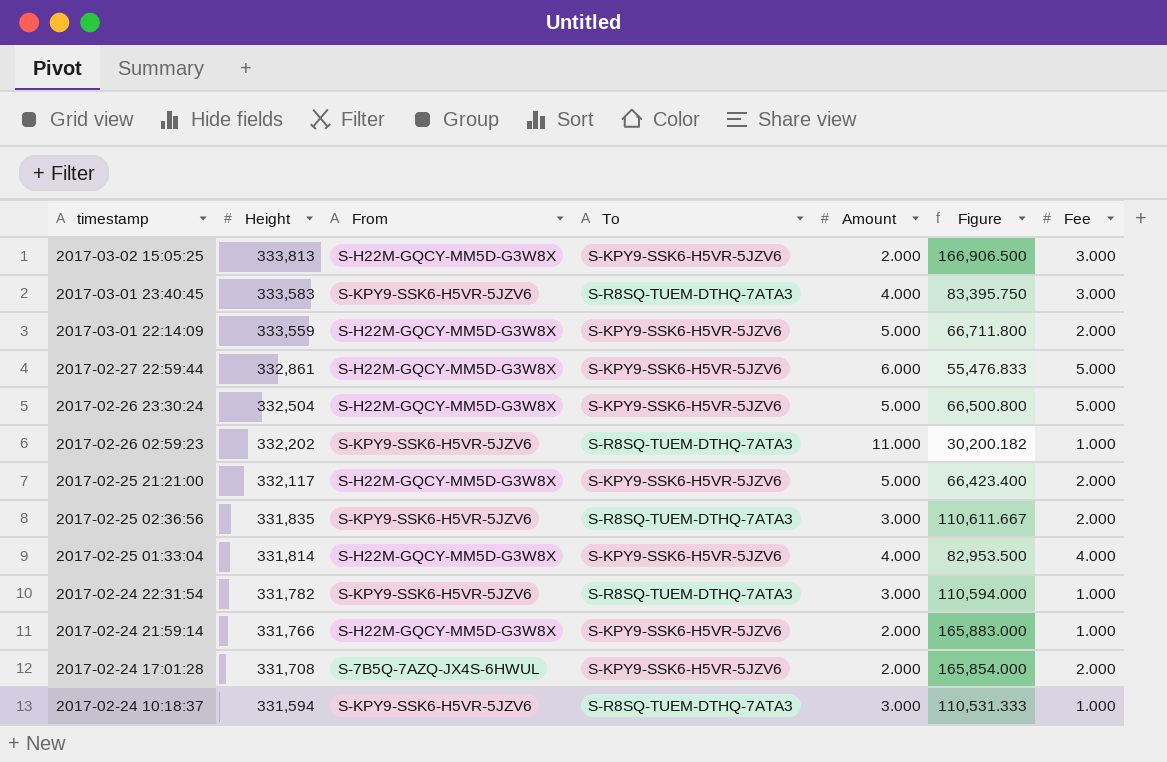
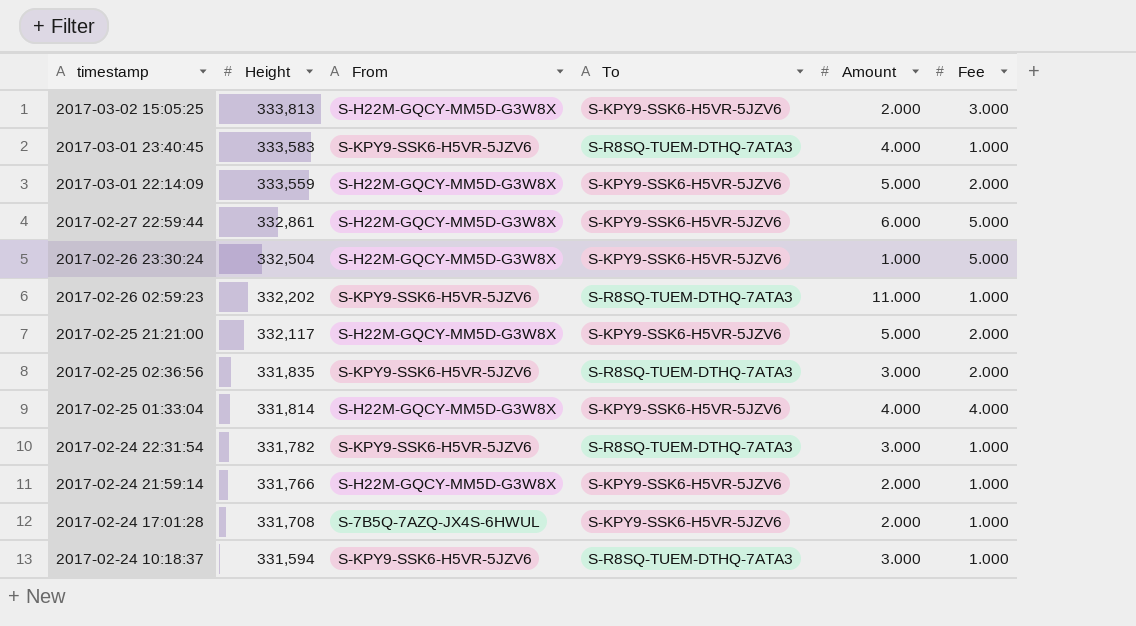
column Figure | formula: [Height] / [Amount] -> none
2017-03-01 23:40:45 | Fee: 3.000 -> 1.000
2017-02-26 23:30:24 | Amount: 5.000 -> 1.000
2017-02-24 17:01:28 | Fee: 2.000 -> 1.000

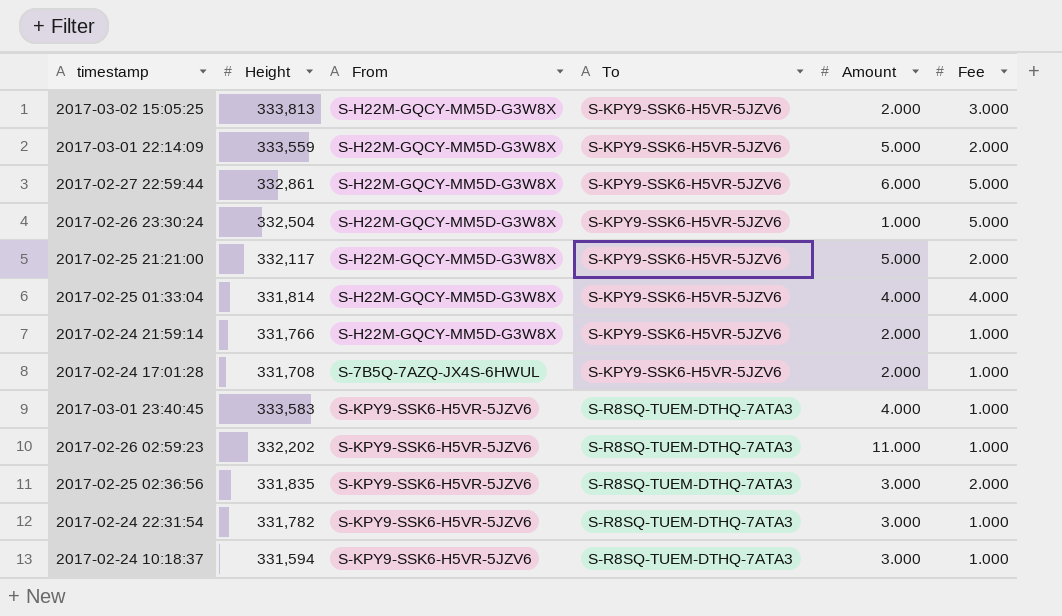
row order: timestamp descending -> To ascending

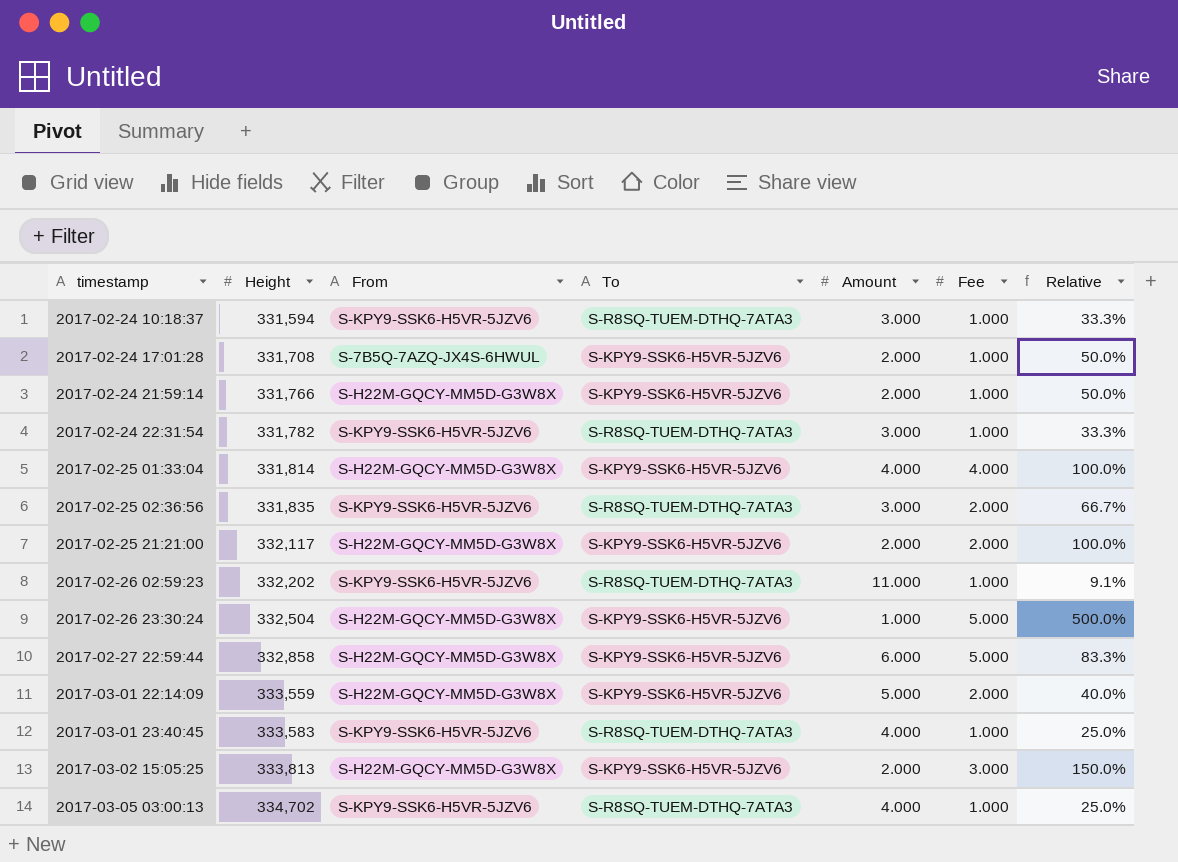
row order: To ascending -> timestamp ascending
column Relative | formula: none -> [Fee] / [Amount]
2017-02-25 21:21:00 | Amount: 5.000 -> 2.000
2017-02-27 22:59:44 | Height: 332,861 -> 332,858
row 2017-03-05 03:00:13: none -> 334,702 | S-KPY9-SSK6-H5VR-5JZV6 | S-R8SQ-TUEM-DTHQ-7ATA3 | 4.000 | 1.000 | 25.0%

